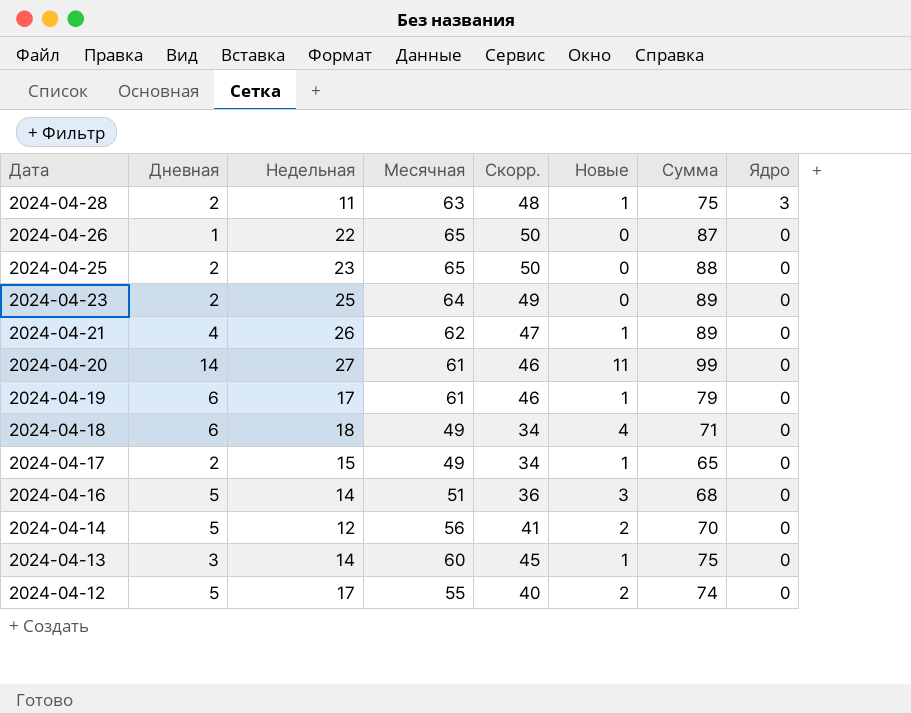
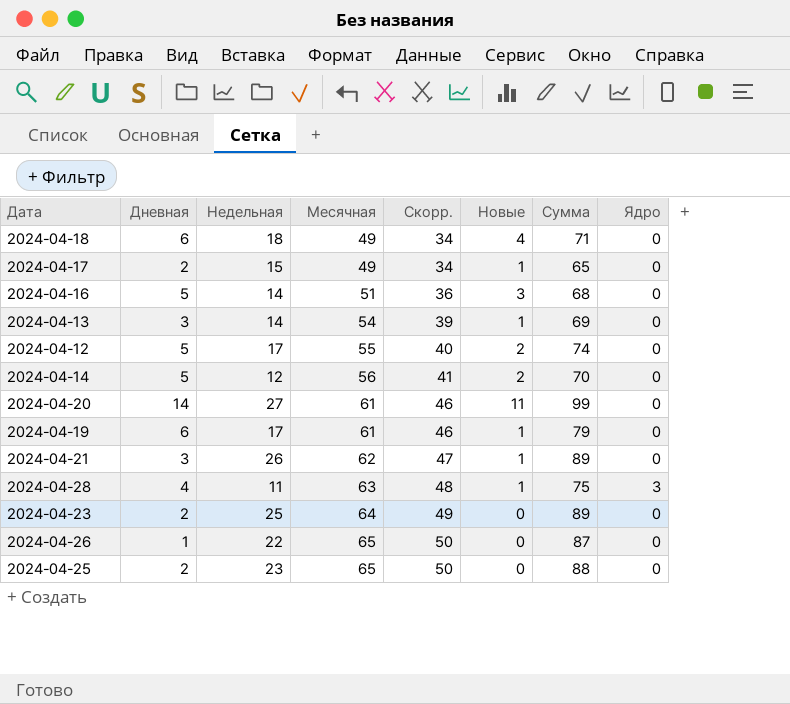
row order: Дата descending -> Месячная ascending
2024-04-13 | Месячная: 60 -> 54
2024-04-13 | Скорр.: 45 -> 39
2024-04-13 | Сумма: 75 -> 69
2024-04-21 | Дневная: 4 -> 3
2024-04-28 | Дневная: 2 -> 4

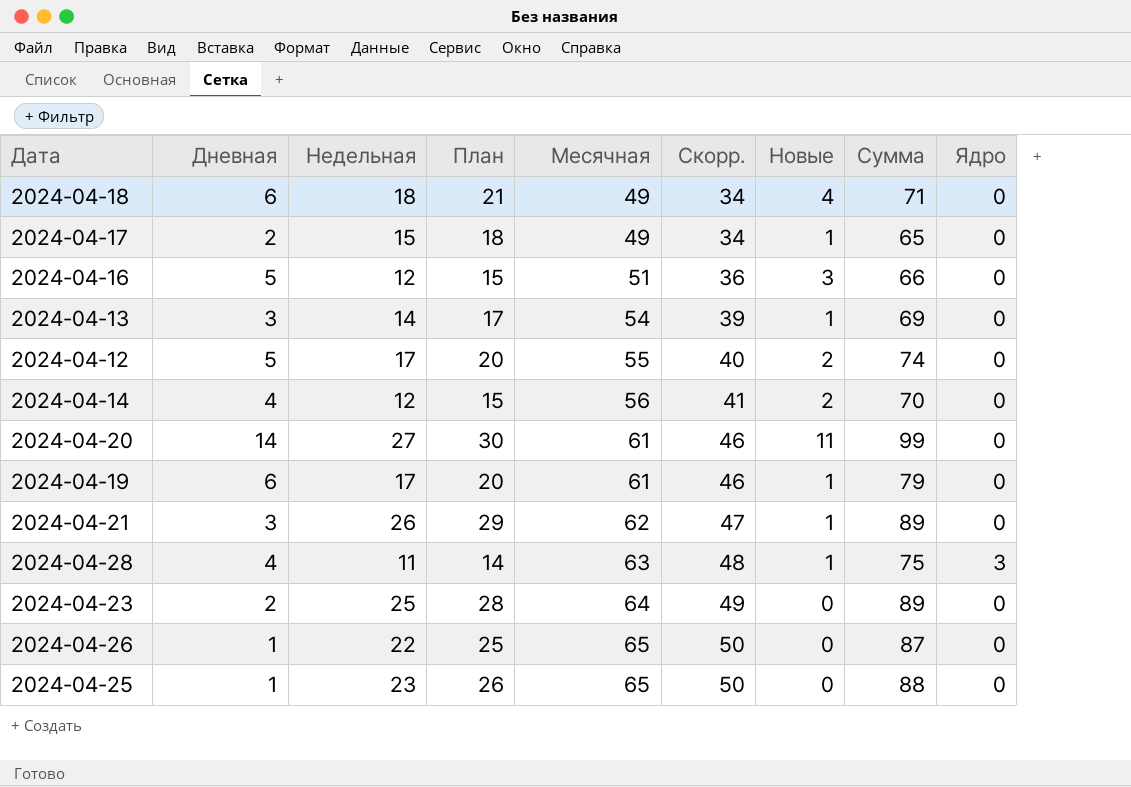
column План | formula: none -> [Недельная] + 3
2024-04-16 | Недельная: 14 -> 12
2024-04-16 | Сумма: 68 -> 66
2024-04-14 | Дневная: 5 -> 4
2024-04-25 | Дневная: 2 -> 1

